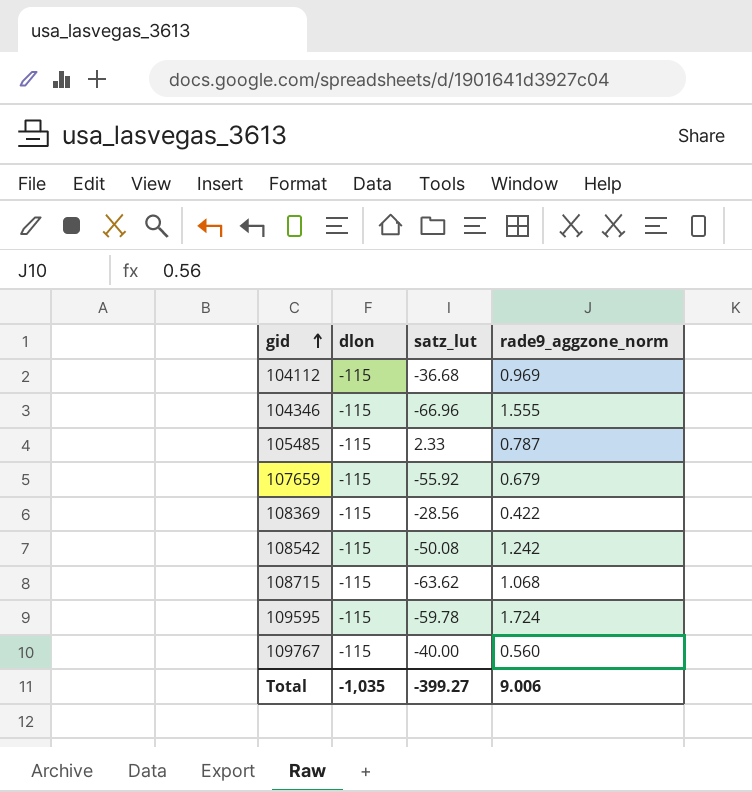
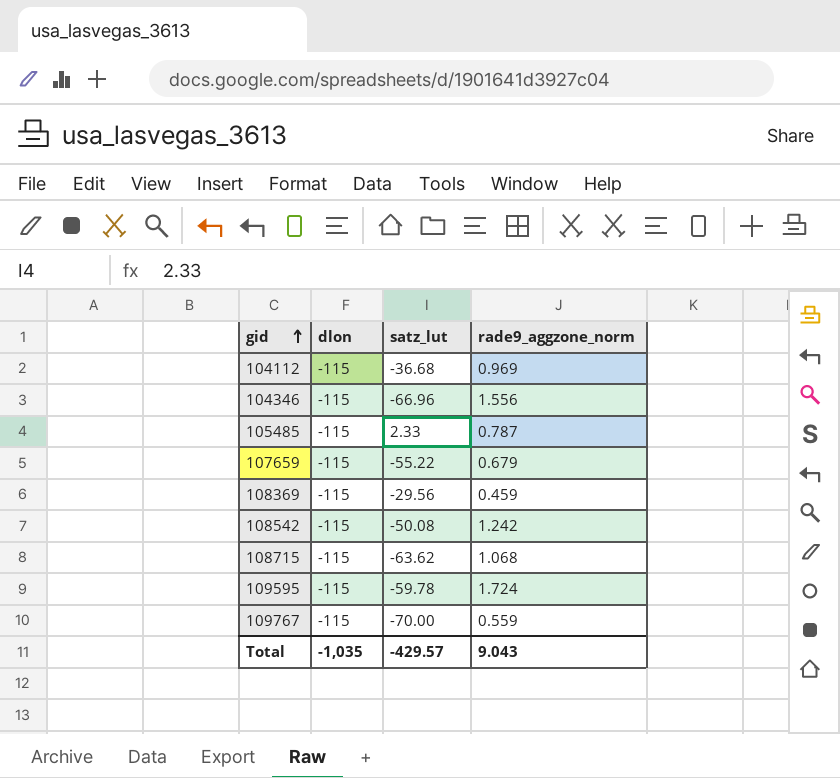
104346 | rade9_aggzone_norm: 1.555 -> 1.556
107659 | satz_lut: -55.92 -> -55.22
108369 | satz_lut: -28.56 -> -29.56
108369 | rade9_aggzone_norm: 0.422 -> 0.459
109767 | satz_lut: -40.00 -> -70.00
109767 | rade9_aggzone_norm: 0.560 -> 0.559
Total | satz_lut: -399.27 -> -429.57
Total | rade9_aggzone_norm: 9.006 -> 9.043

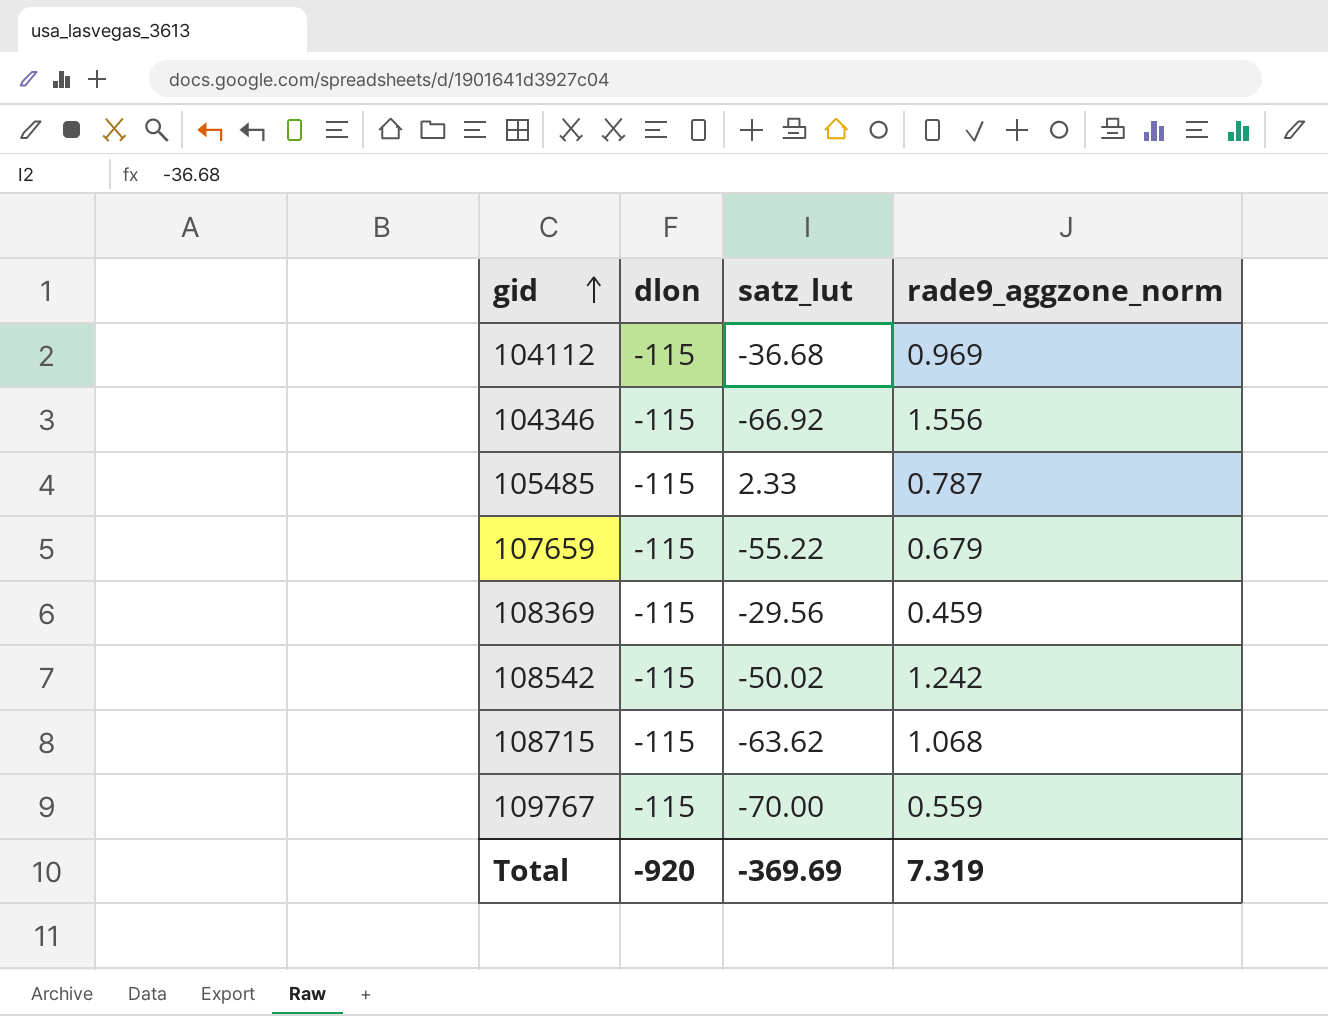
row 109595: -115 | -59.78 | 1.724 -> none
104346 | satz_lut: -66.96 -> -66.92
108542 | satz_lut: -50.08 -> -50.02
Total | dlon: -1,035 -> -920
Total | satz_lut: -429.57 -> -369.69
Total | rade9_aggzone_norm: 9.043 -> 7.319

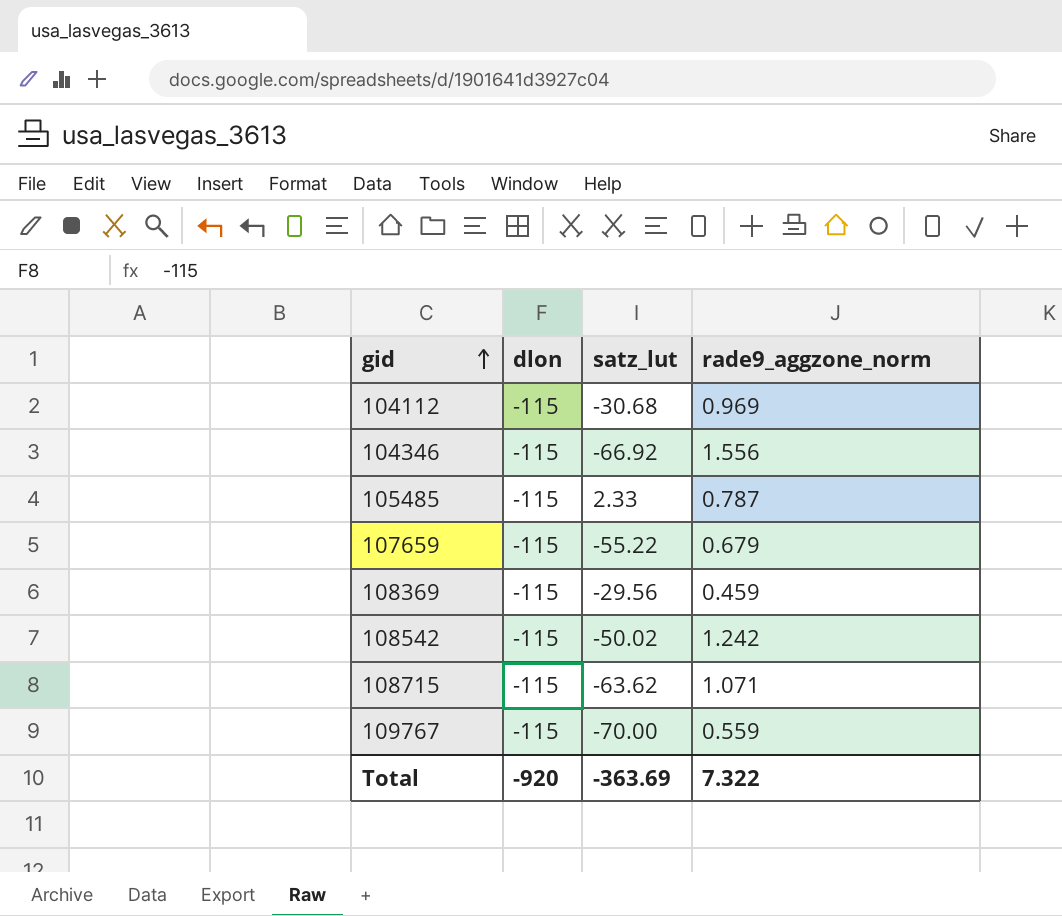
104112 | satz_lut: -36.68 -> -30.68
108715 | rade9_aggzone_norm: 1.068 -> 1.071
Total | satz_lut: -369.69 -> -363.69
Total | rade9_aggzone_norm: 7.319 -> 7.322

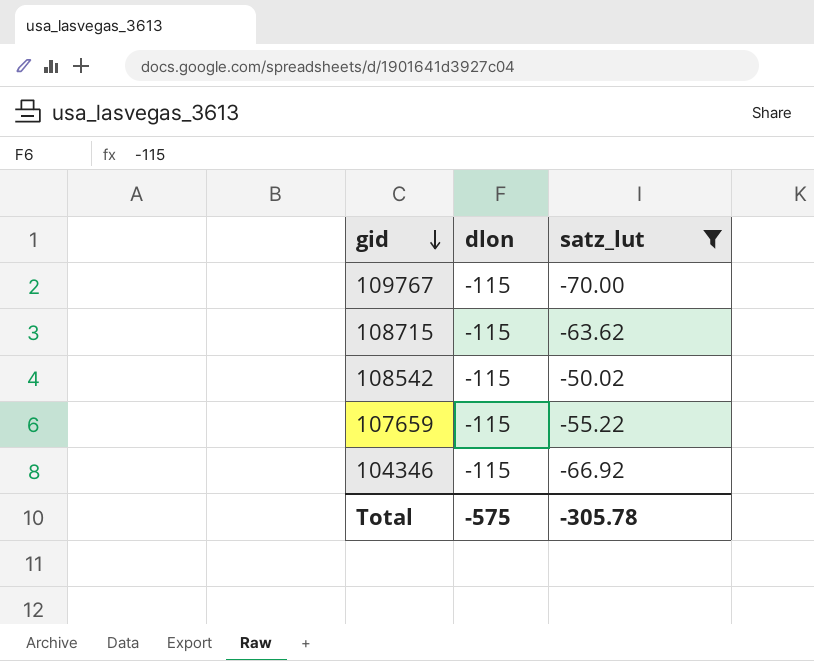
filter: none -> satz_lut <= -50.02
row order: gid ascending -> gid descending
column rade9_aggzone_norm | position: 4 -> none
Total | dlon: -920 -> -575
Total | satz_lut: -363.69 -> -305.78

